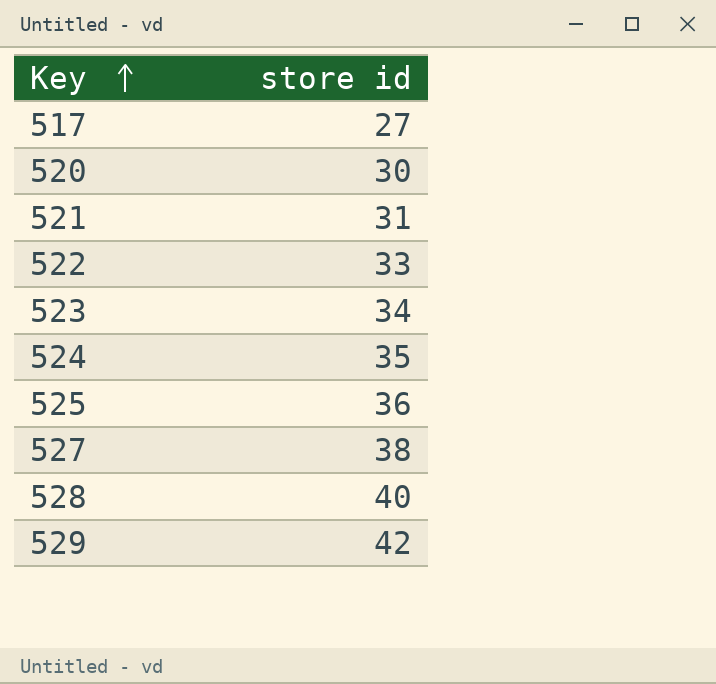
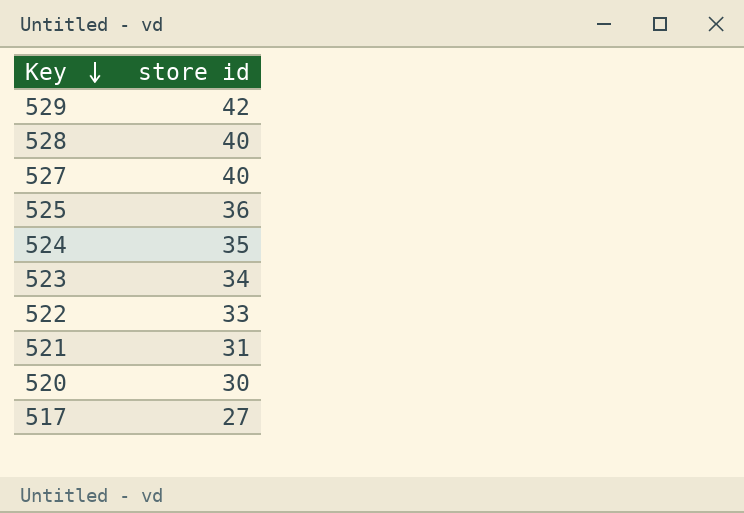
row order: Key ascending -> Key descending
527 | store id: 38 -> 40

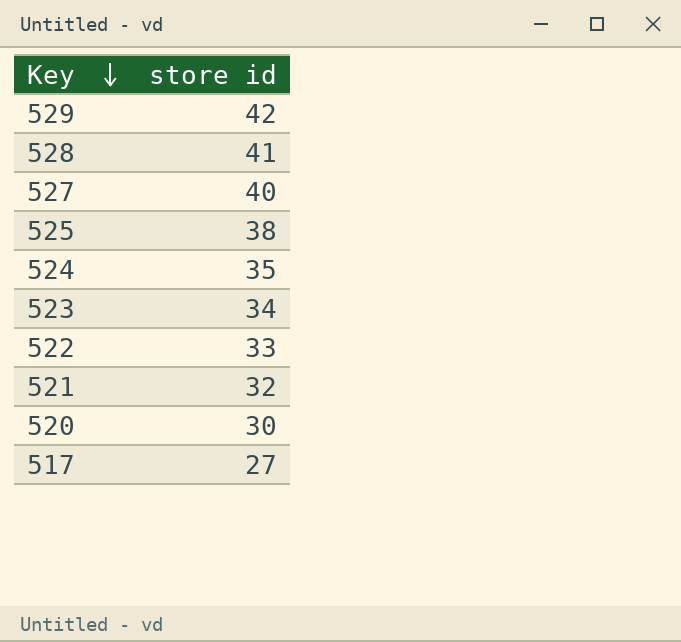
528 | store id: 40 -> 41
525 | store id: 36 -> 38
521 | store id: 31 -> 32

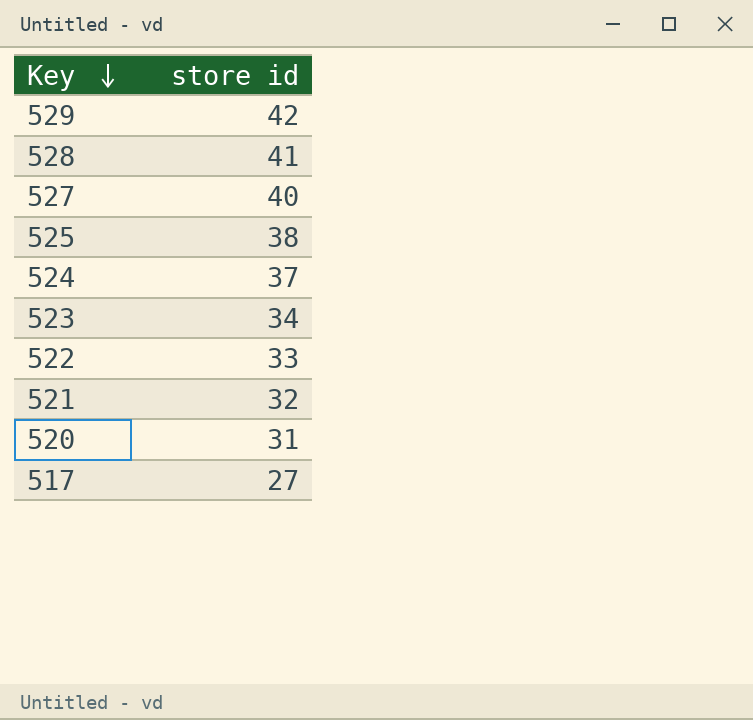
524 | store id: 35 -> 37
520 | store id: 30 -> 31

